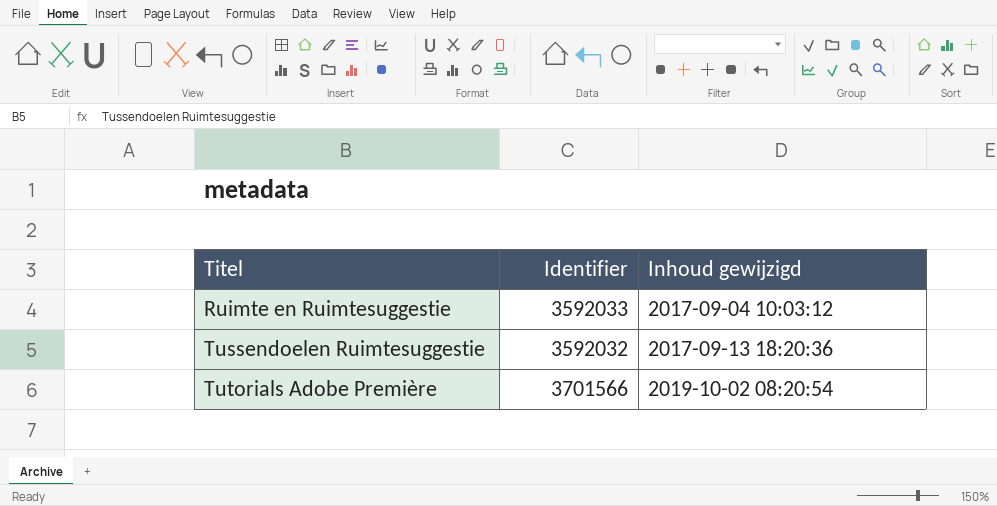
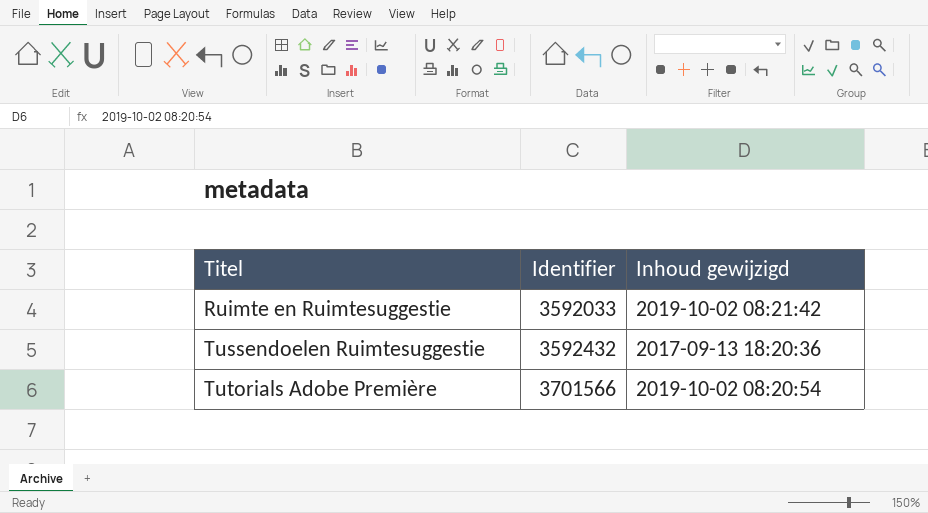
Ruimte en Ruimtesuggestie | Inhoud gewijzigd: 2017-09-04 10:03:12 -> 2019-10-02 08:21:42
Tussendoelen Ruimtesuggestie | Identifier: 3592032 -> 3592432

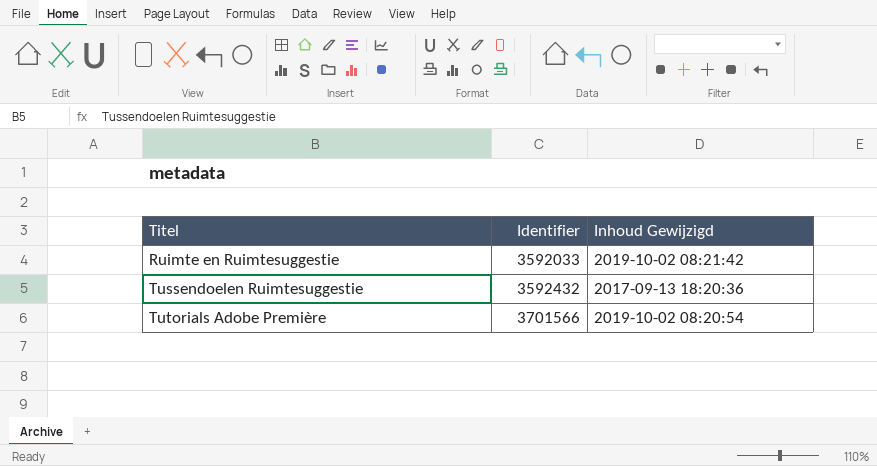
column name: Inhoud gewijzigd -> Inhoud Gewijzigd

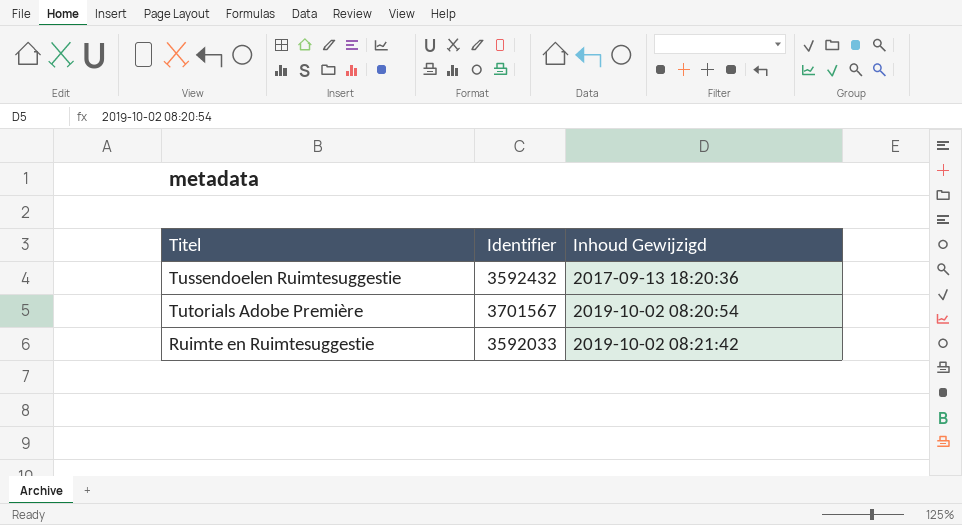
row order: Titel ascending -> Inhoud Gewijzigd ascending
Tutorials Adobe Première | Identifier: 3701566 -> 3701567

